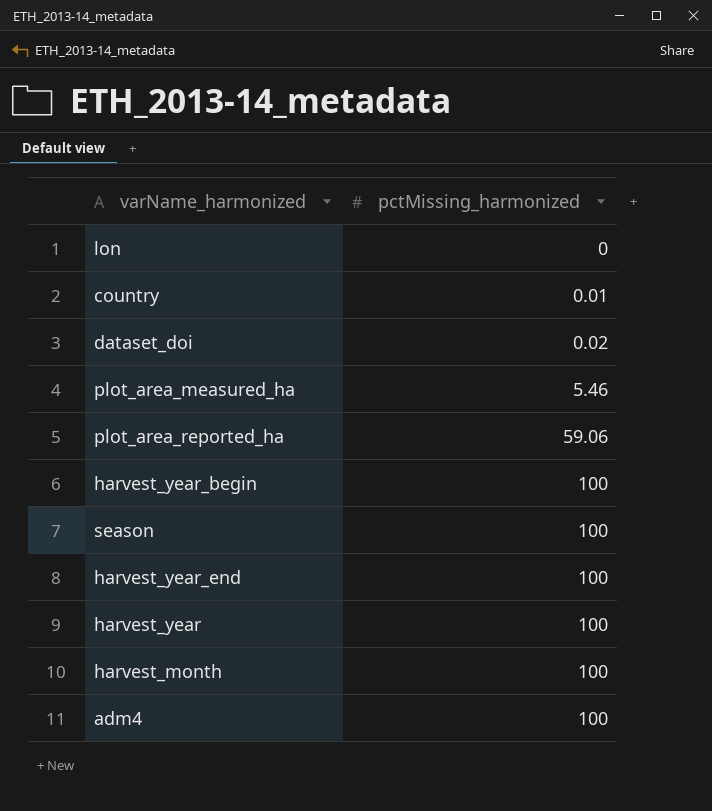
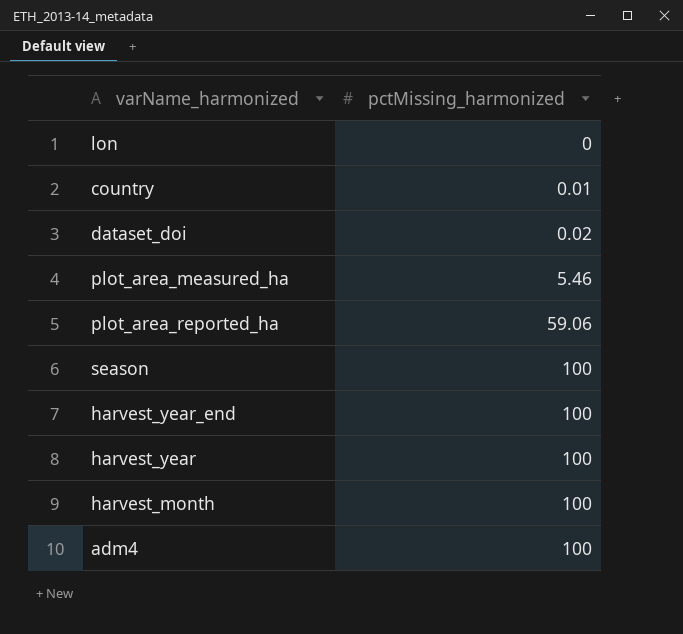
row harvest_year_begin: 100 -> none

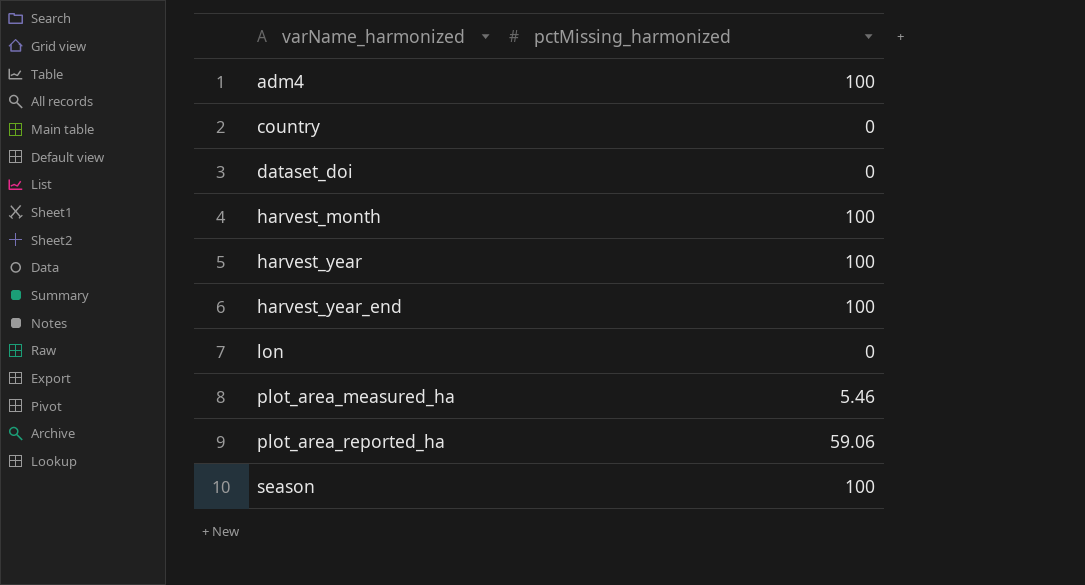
row order: pctMissing_harmonized ascending -> varName_harmonized ascending
country | pctMissing_harmonized: 0.01 -> 0
dataset_doi | pctMissing_harmonized: 0.02 -> 0

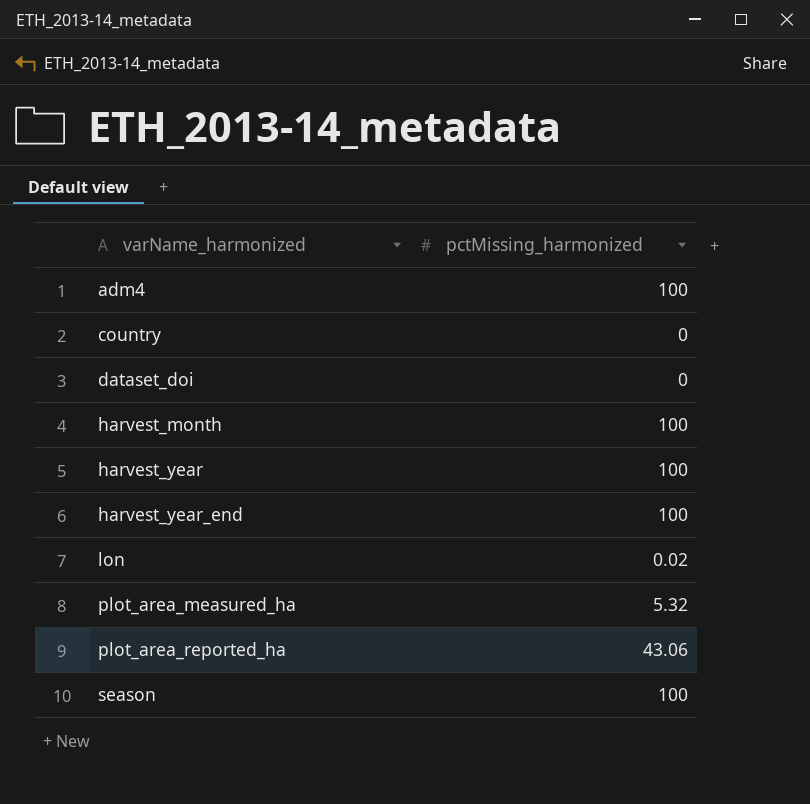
lon | pctMissing_harmonized: 0 -> 0.02
plot_area_measured_ha | pctMissing_harmonized: 5.46 -> 5.32
plot_area_reported_ha | pctMissing_harmonized: 59.06 -> 43.06

